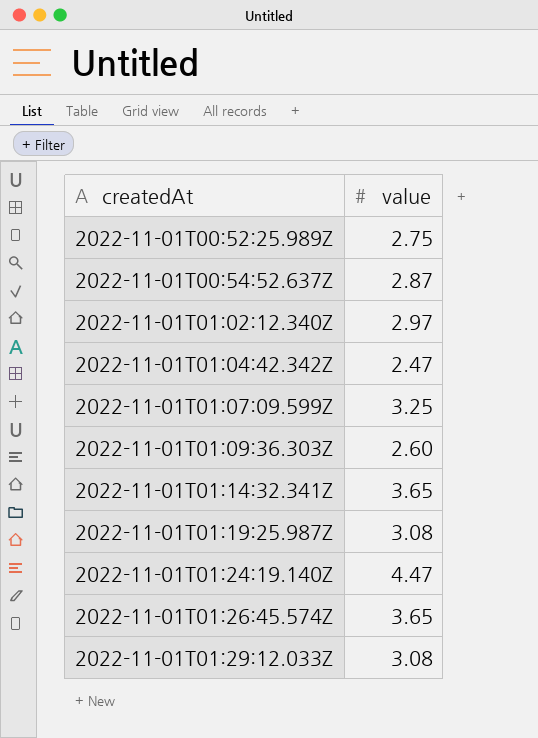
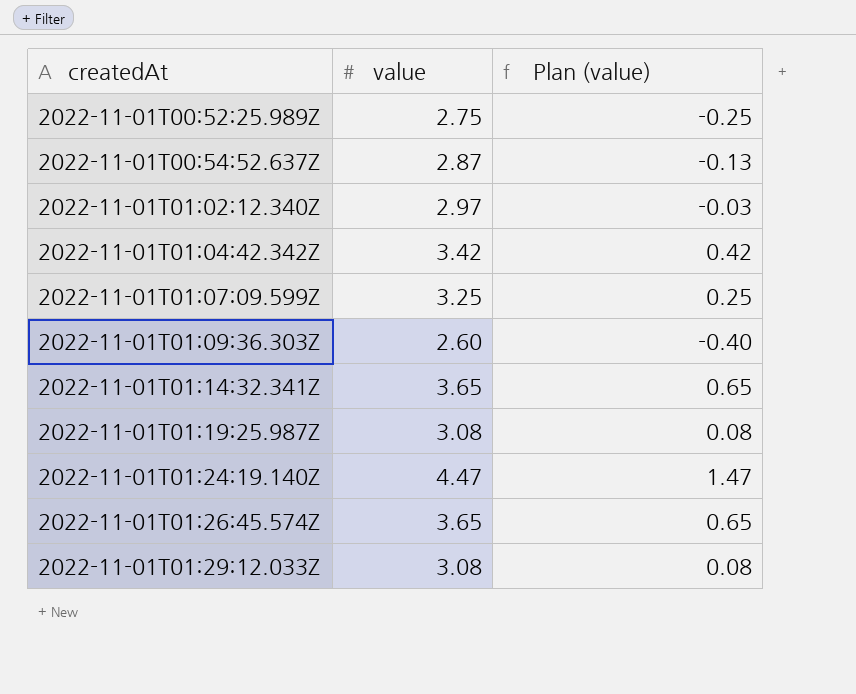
column Plan (value) | formula: none -> [value] - 3
2022-11-01T01:04:42.342Z | value: 2.47 -> 3.42

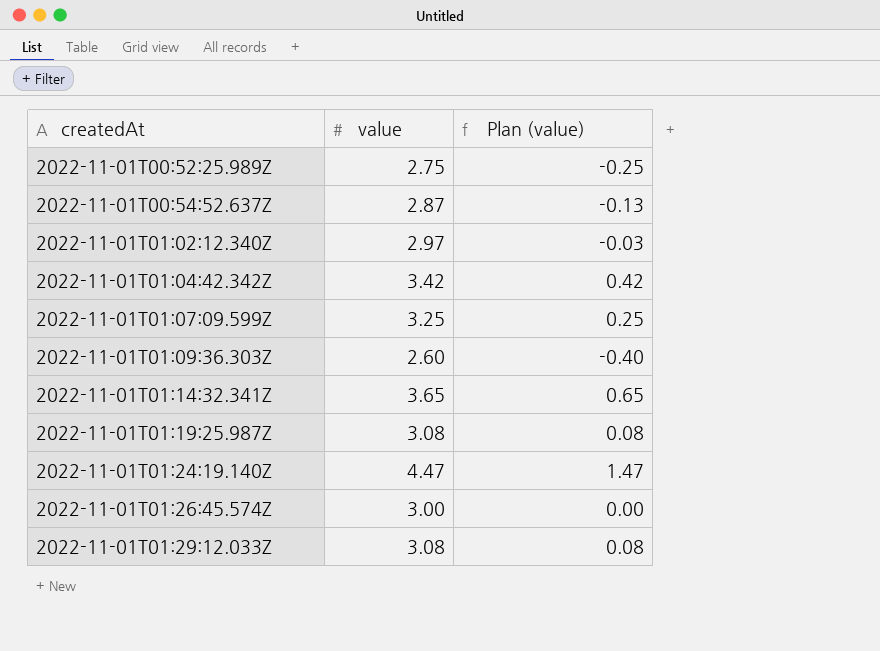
2022-11-01T01:26:45.574Z | value: 3.65 -> 3.00
2022-11-01T01:26:45.574Z | Plan (value): 0.65 -> 0.00

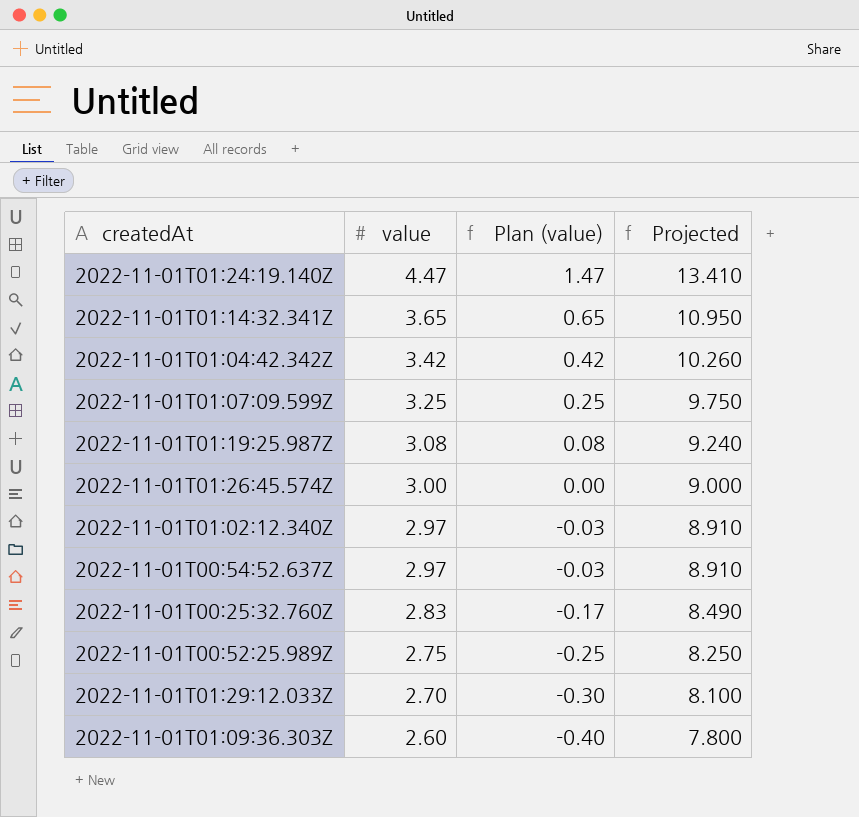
row order: createdAt ascending -> value descending
column Projected | formula: none -> [value] * 3
2022-11-01T00:54:52.637Z | value: 2.87 -> 2.97
2022-11-01T00:54:52.637Z | Plan (value): -0.13 -> -0.03
row 2022-11-01T00:25:32.760Z: none -> 2.83 | -0.17 | 8.490
2022-11-01T01:29:12.033Z | value: 3.08 -> 2.70
2022-11-01T01:29:12.033Z | Plan (value): 0.08 -> -0.30

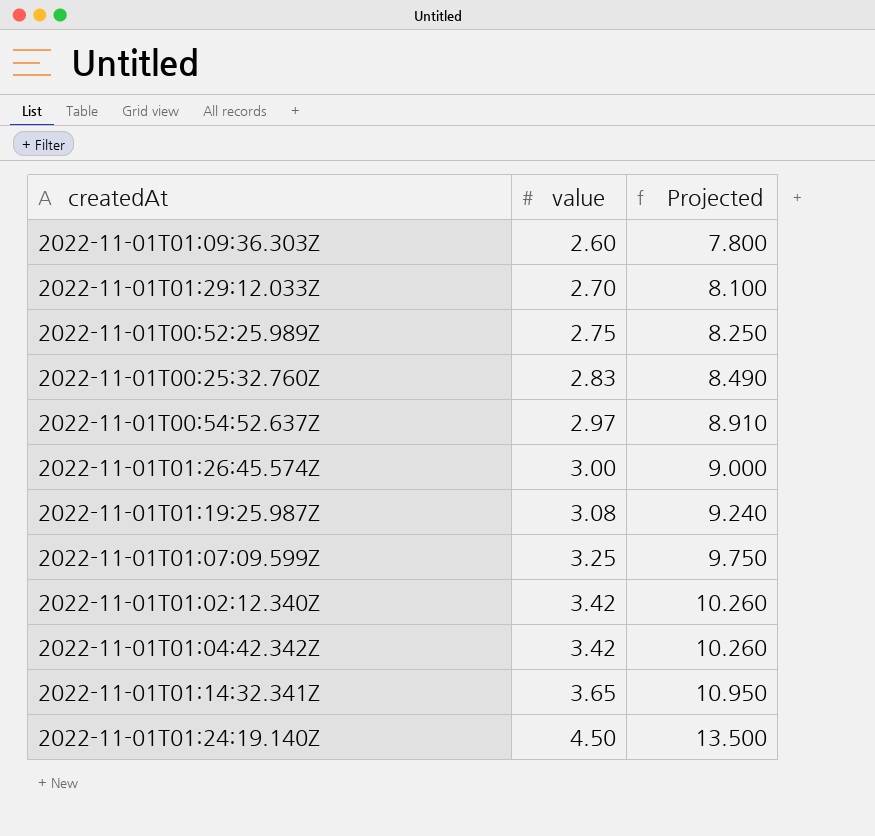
row order: value descending -> value ascending
column Plan (value) | formula: [value] - 3 -> none
2022-11-01T01:02:12.340Z | value: 2.97 -> 3.42
2022-11-01T01:02:12.340Z | Projected: 8.910 -> 10.260
2022-11-01T01:24:19.140Z | value: 4.47 -> 4.50
2022-11-01T01:24:19.140Z | Projected: 13.410 -> 13.500

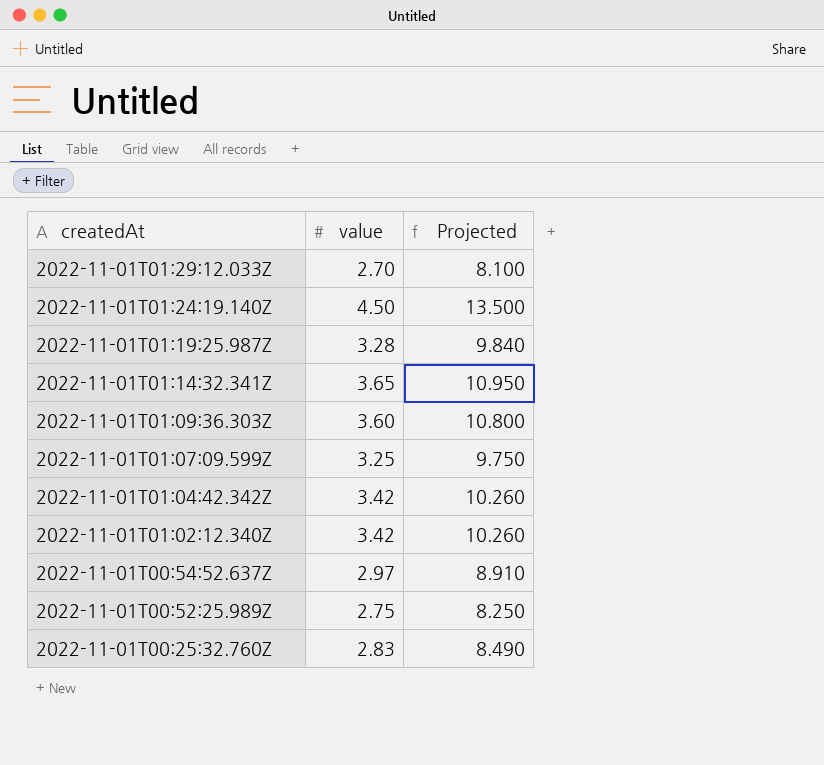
row order: value ascending -> createdAt descending
row 2022-11-01T01:26:45.574Z: 3.00 | 9.000 -> none
2022-11-01T01:19:25.987Z | value: 3.08 -> 3.28
2022-11-01T01:19:25.987Z | Projected: 9.240 -> 9.840
2022-11-01T01:09:36.303Z | value: 2.60 -> 3.60
2022-11-01T01:09:36.303Z | Projected: 7.800 -> 10.800

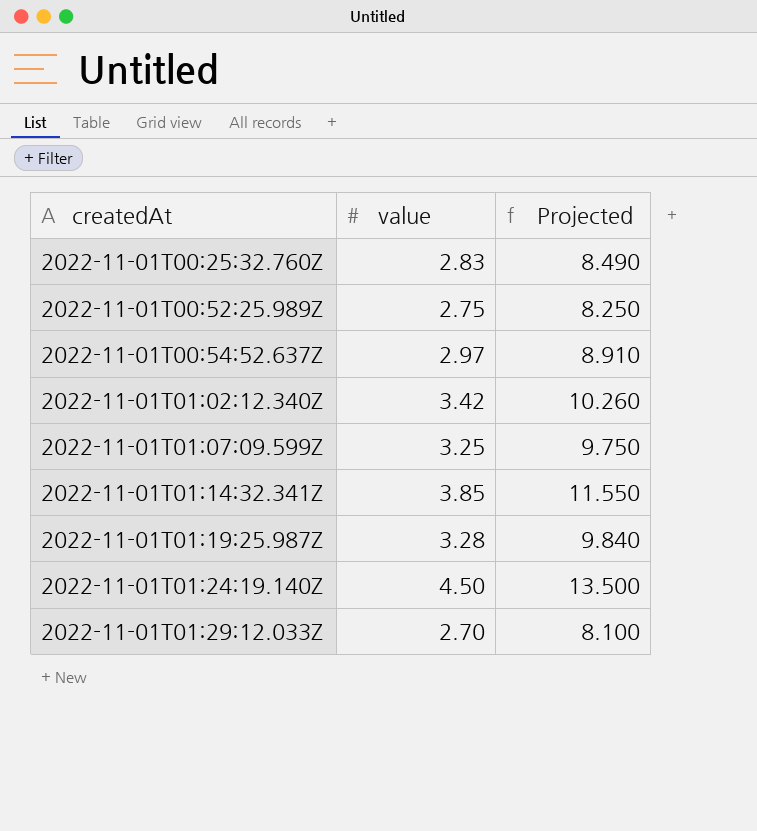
row order: createdAt descending -> createdAt ascending
row 2022-11-01T01:09:36.303Z: 3.60 | 10.800 -> none
row 2022-11-01T01:04:42.342Z: 3.42 | 10.260 -> none
2022-11-01T01:14:32.341Z | value: 3.65 -> 3.85
2022-11-01T01:14:32.341Z | Projected: 10.950 -> 11.550

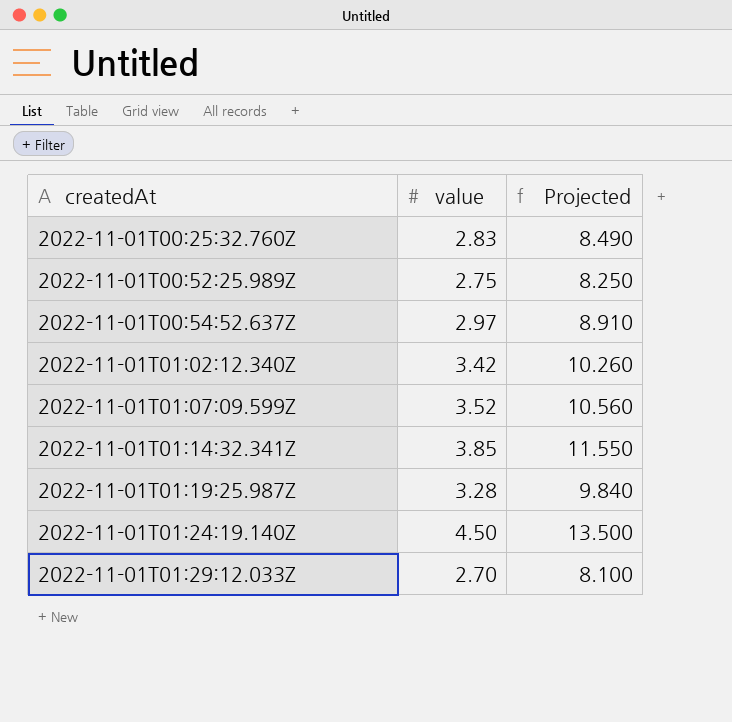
2022-11-01T01:07:09.599Z | value: 3.25 -> 3.52
2022-11-01T01:07:09.599Z | Projected: 9.750 -> 10.560

